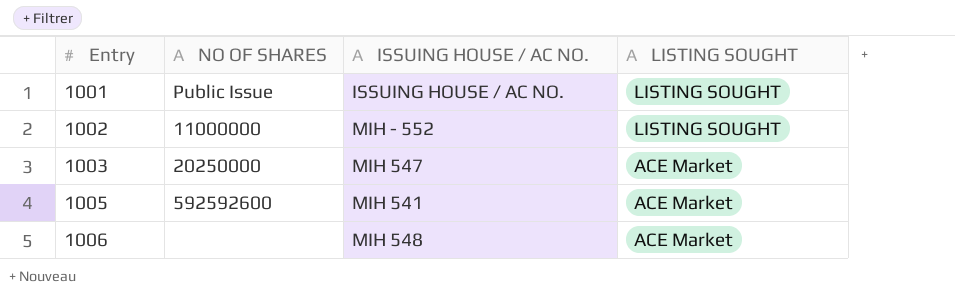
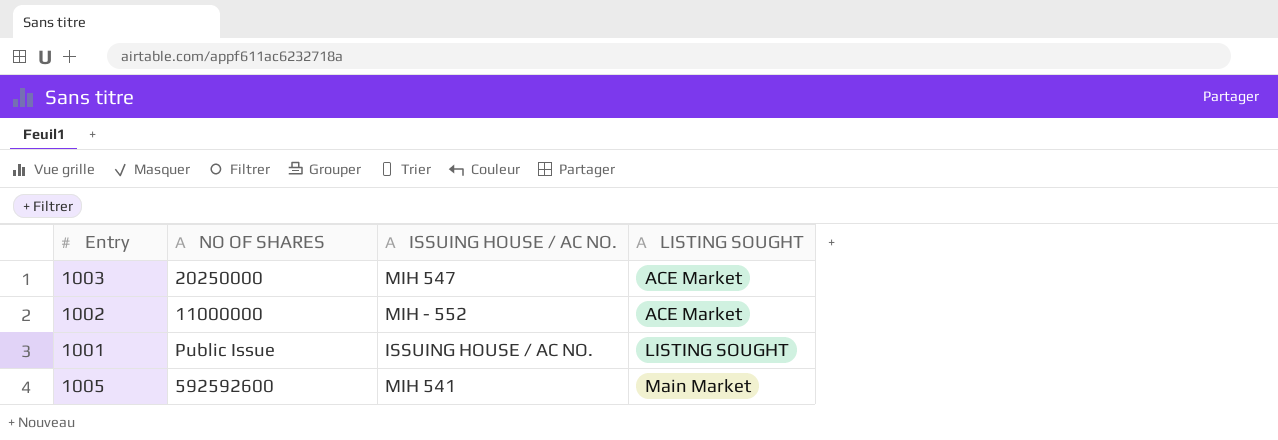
row order: Entry ascending -> LISTING SOUGHT ascending
row 1006: none | MIH 548 | ACE Market -> none
1002 | LISTING SOUGHT: LISTING SOUGHT -> ACE Market
1005 | LISTING SOUGHT: ACE Market -> Main Market

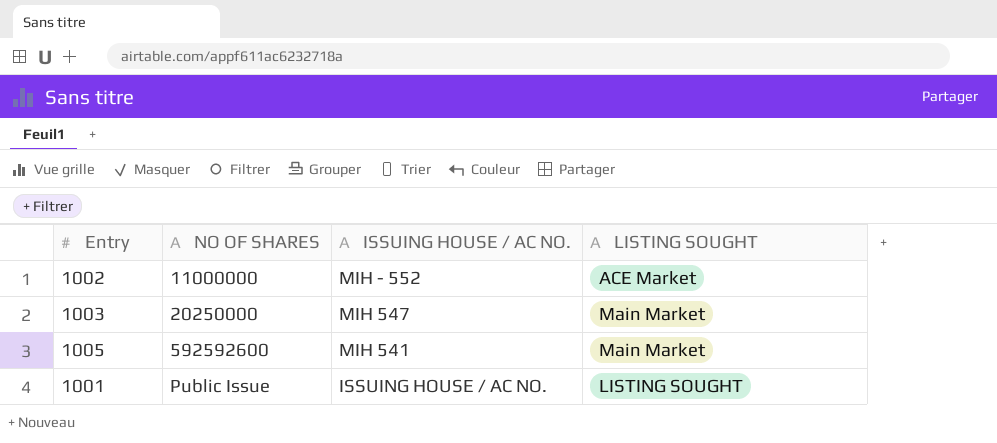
row order: LISTING SOUGHT ascending -> NO OF SHARES ascending
1003 | LISTING SOUGHT: ACE Market -> Main Market

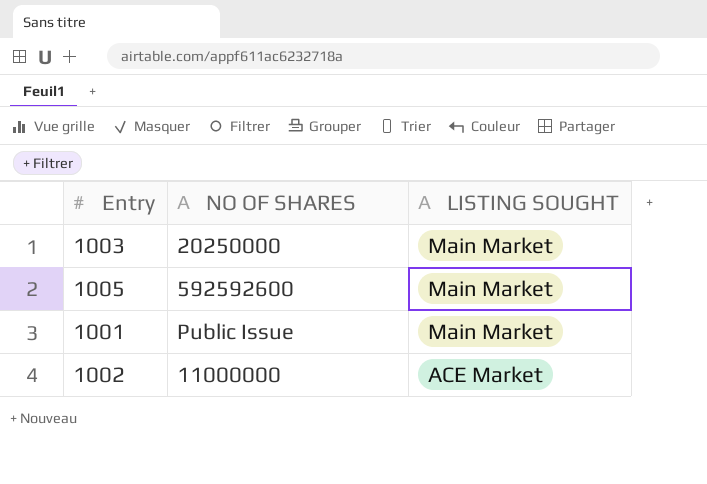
row order: NO OF SHARES ascending -> LISTING SOUGHT descending
column ISSUING HOUSE / AC NO. | position: 3 -> none
1001 | LISTING SOUGHT: LISTING SOUGHT -> Main Market

